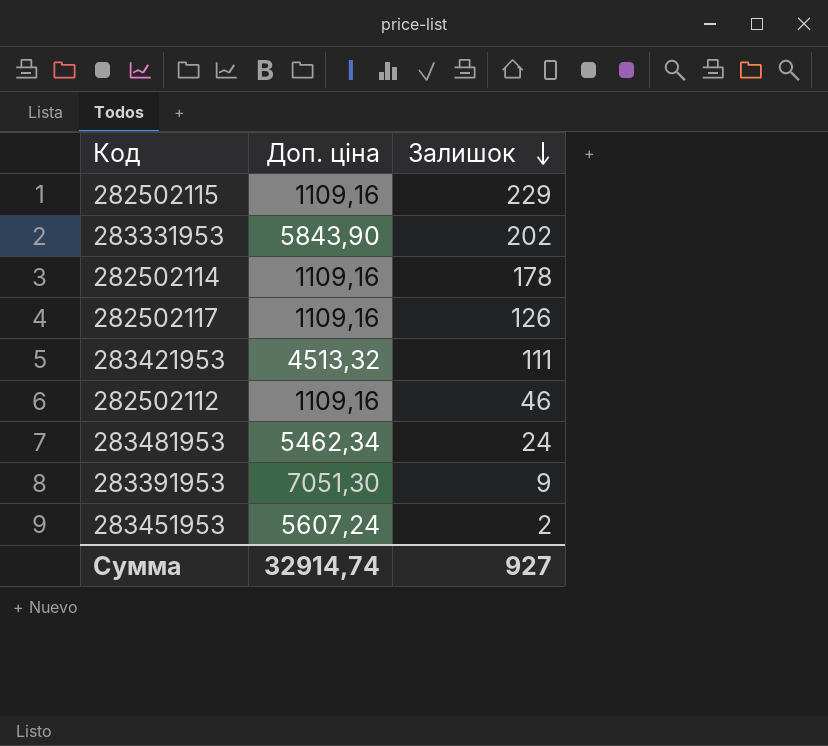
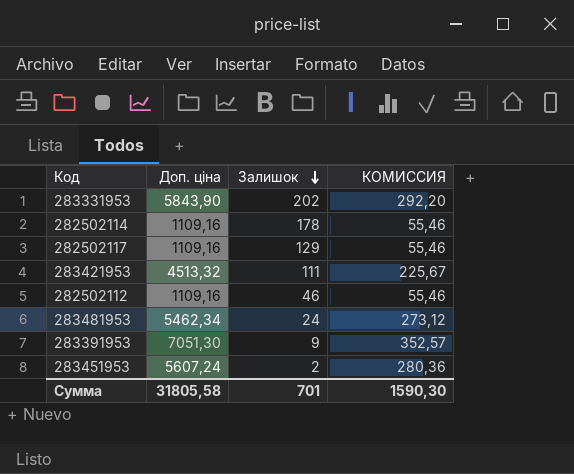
column КОМИССИЯ | formula: none -> [Доп. ціна] * 0,05
row 282502115: 1109,16 | 229 -> none
282502117 | Залишок: 126 -> 129
Сумма | Доп. ціна: 32914,74 -> 31805,58
Сумма | Залишок: 927 -> 701

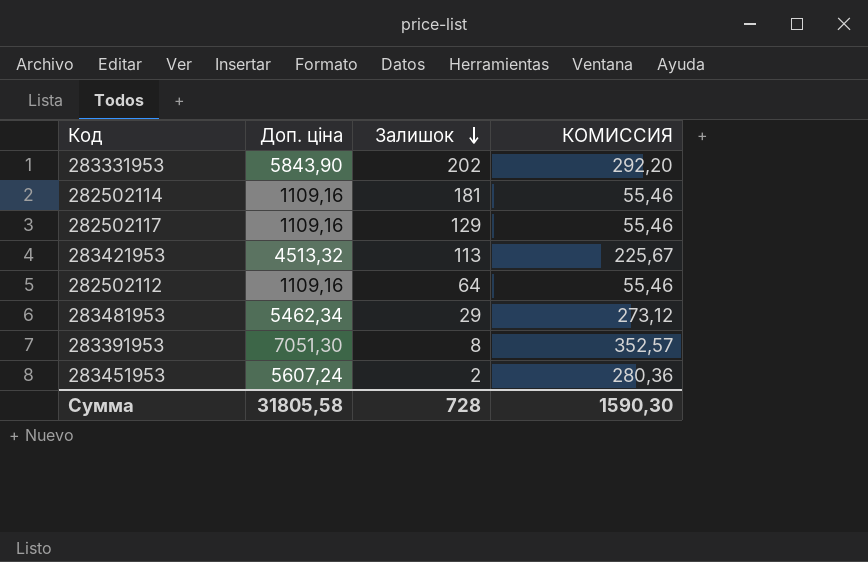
282502114 | Залишок: 178 -> 181
283421953 | Залишок: 111 -> 113
282502112 | Залишок: 46 -> 64
283481953 | Залишок: 24 -> 29
283391953 | Залишок: 9 -> 8
Сумма | Залишок: 701 -> 728

